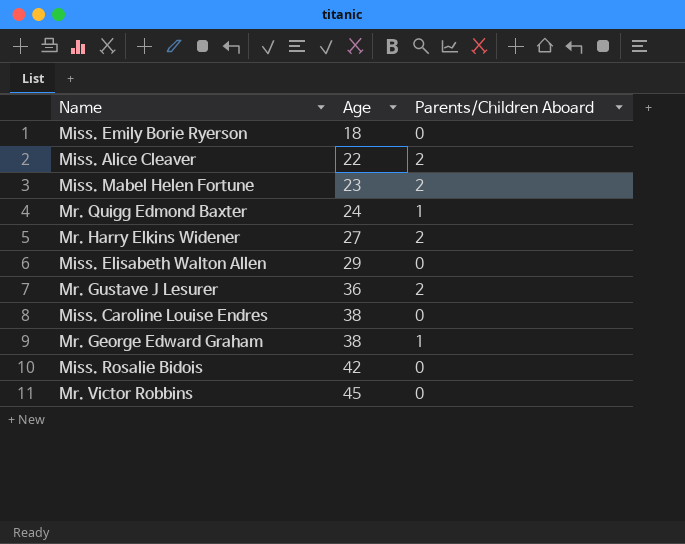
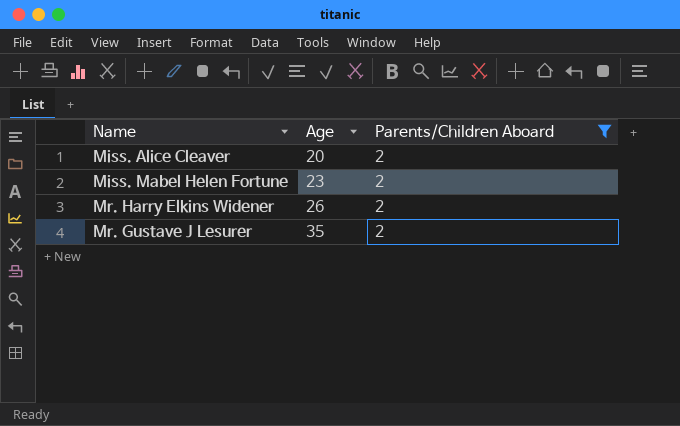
filter: none -> Parents/Children Aboard = 2
Miss. Alice Cleaver | Age: 22 -> 20
Mr. Harry Elkins Widener | Age: 27 -> 26
Mr. Gustave J Lesurer | Age: 36 -> 35

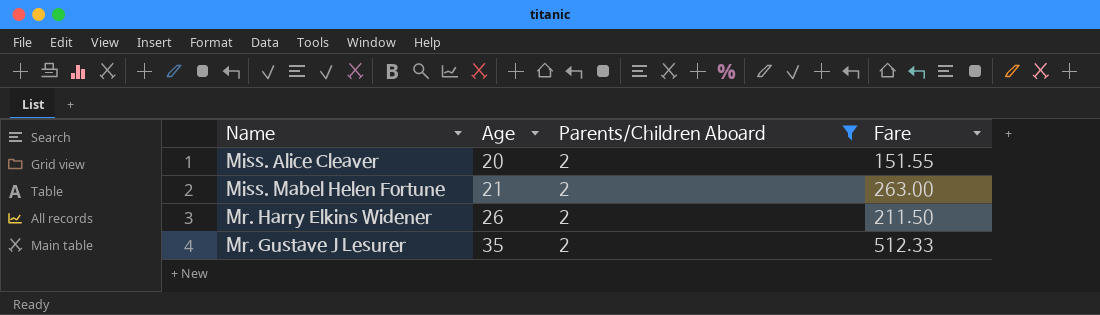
column Fare | position: none -> 4
Miss. Mabel Helen Fortune | Age: 23 -> 21

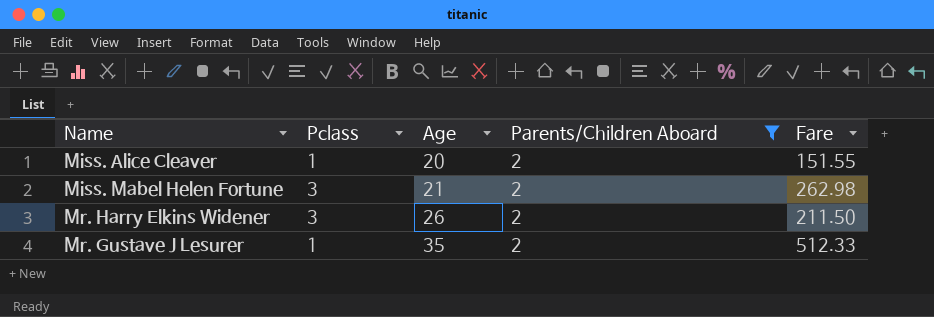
column Pclass | position: none -> 2
Miss. Mabel Helen Fortune | Fare: 263.00 -> 262.98

